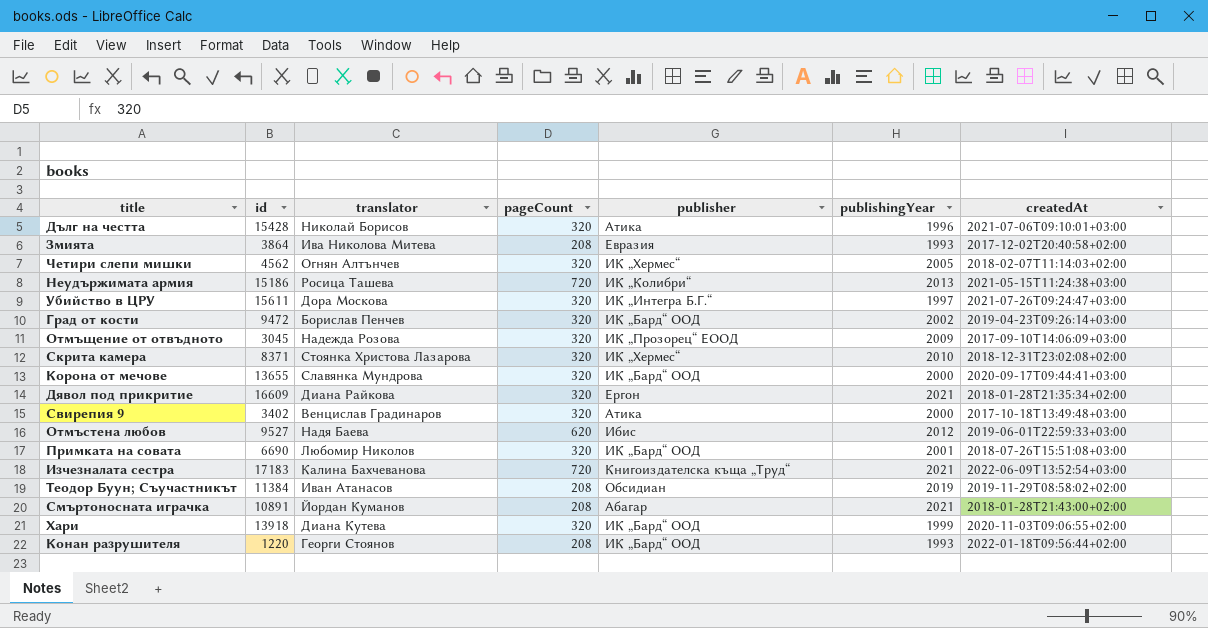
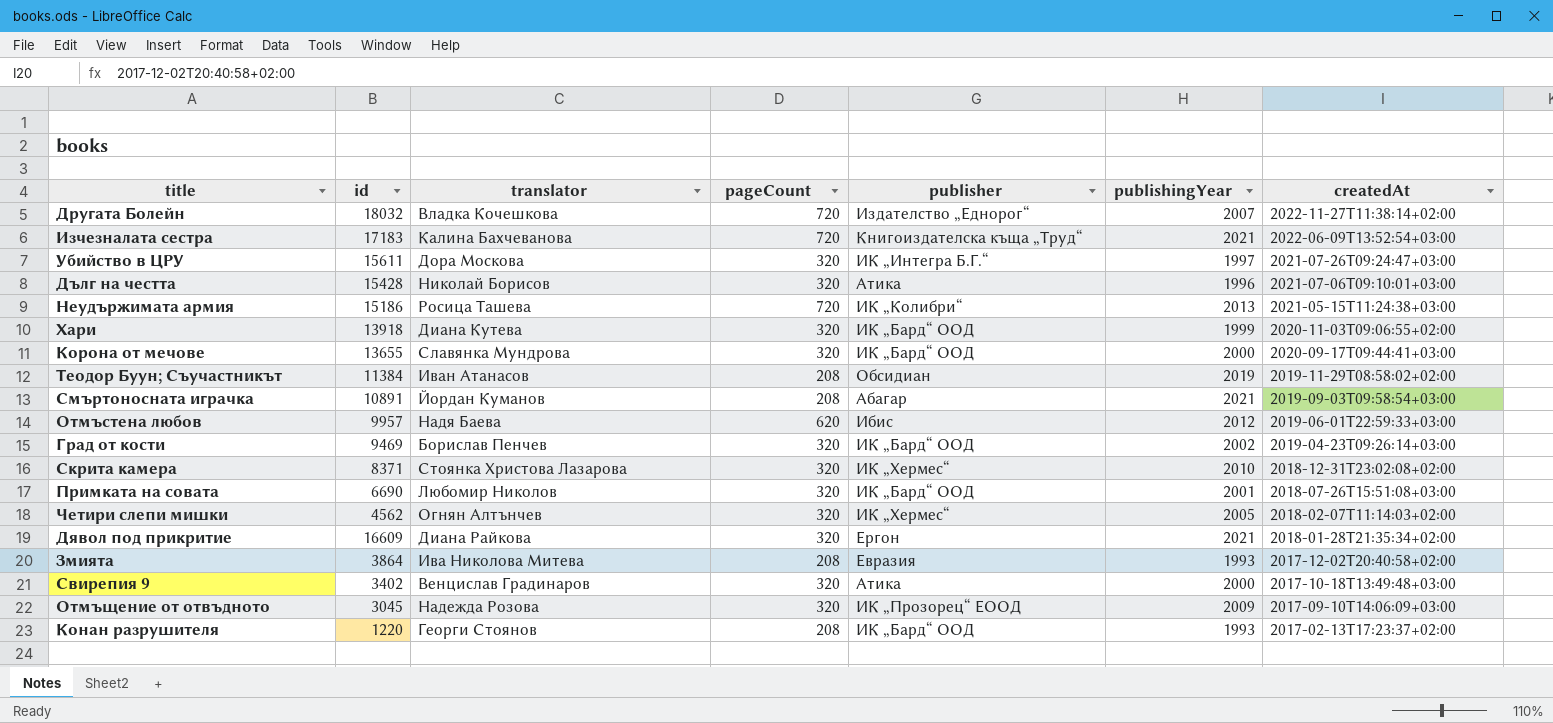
row order: none -> createdAt descending
row Другата Болейн: none -> 18032 | Владка Кочешкова | 720 | Издателство „Еднорог“ | 2007 | 2022-11-27T11:38:14+02:00
Смъртоносната играчка | createdAt: 2018-01-28T21:43:00+02:00 -> 2019-09-03T09:58:54+03:00
Отмъстена любов | id: 9527 -> 9957
Град от кости | id: 9472 -> 9469
Конан разрушителя | createdAt: 2022-01-18T09:56:44+02:00 -> 2017-02-13T17:23:37+02:00

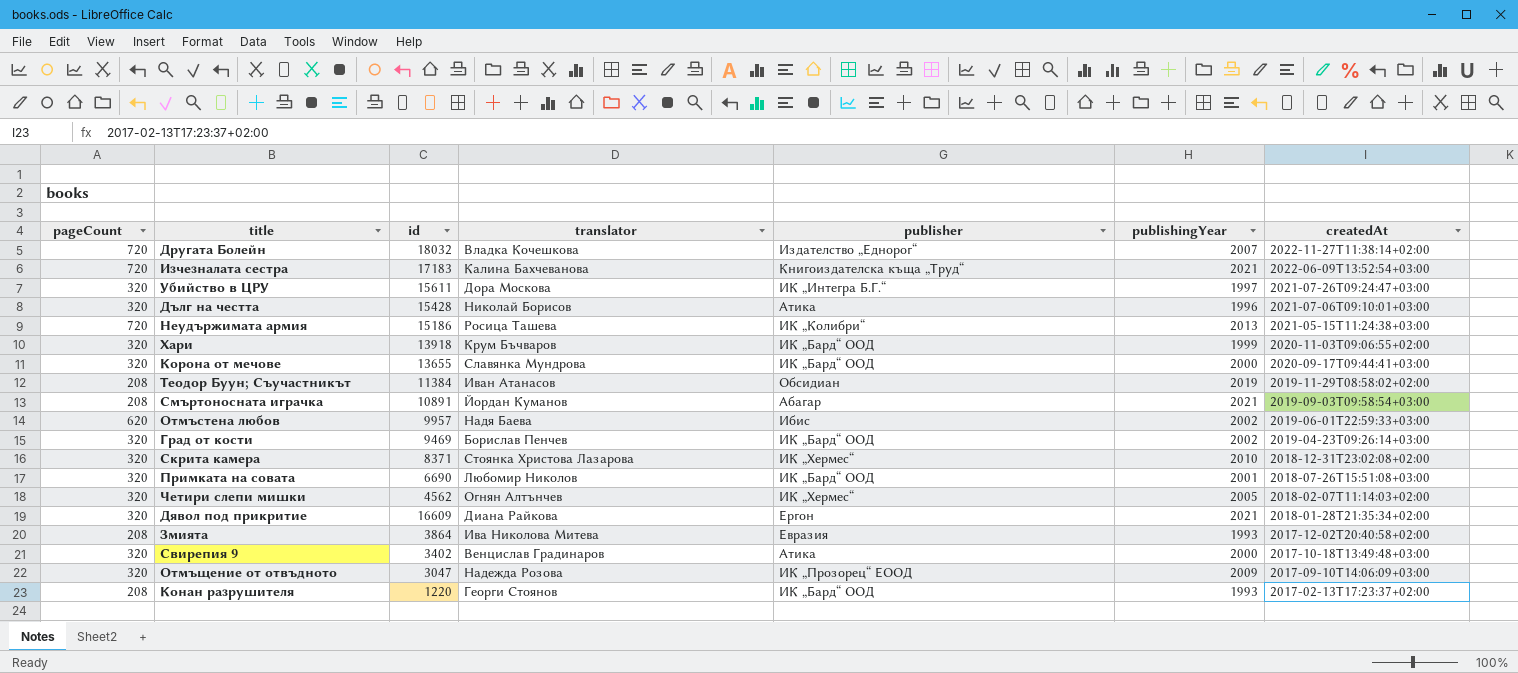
column pageCount | position: 4 -> 1
Хари | translator: Диана Кутева -> Крум Бъчваров
Отмъстена любов | publishingYear: 2012 -> 2002
Отмъщение от отвъдното | id: 3045 -> 3047

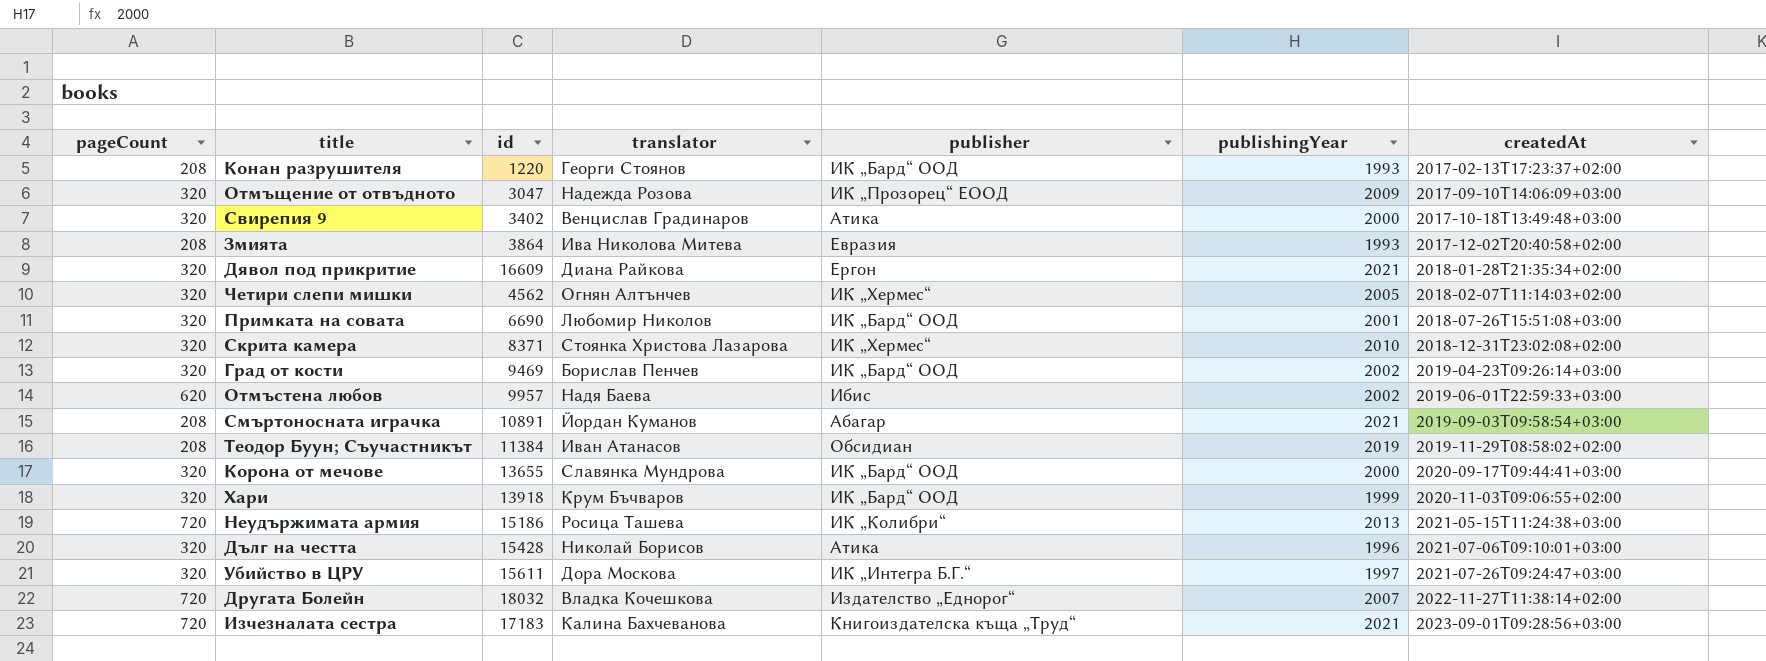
row order: createdAt descending -> createdAt ascending
Изчезналата сестра | createdAt: 2022-06-09T13:52:54+03:00 -> 2023-09-01T09:28:56+03:00

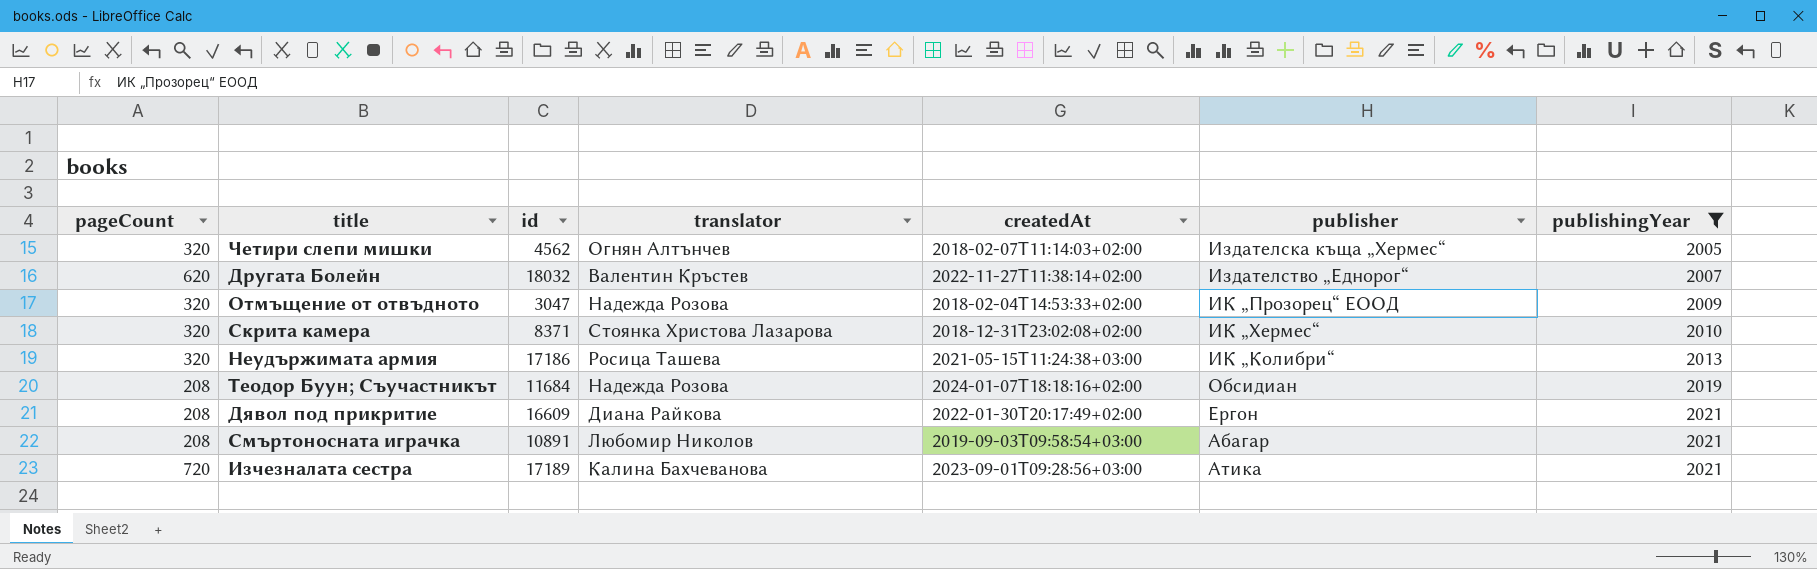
filter: none -> publishingYear >= 2005
row order: createdAt ascending -> publishingYear ascending
column createdAt | position: 7 -> 5
Четири слепи мишки | publisher: ИК „Хермес“ -> Издателска къща „Хермес“
Другата Болейн | pageCount: 720 -> 620
Другата Болейн | translator: Владка Кочешкова -> Валентин Кръстев
Отмъщение от отвъдното | createdAt: 2017-09-10T14:06:09+03:00 -> 2018-02-04T14:53:33+02:00
Неудържимата армия | pageCount: 720 -> 320
Неудържимата армия | id: 15186 -> 17186
Теодор Буун; Съучастникът | id: 11384 -> 11684
Теодор Буун; Съучастникът | translator: Иван Атанасов -> Надежда Розова
Теодор Буун; Съучастникът | createdAt: 2019-11-29T08:58:02+02:00 -> 2024-01-07T18:18:16+02:00
Дявол под прикритие | pageCount: 320 -> 208
Дявол под прикритие | createdAt: 2018-01-28T21:35:34+02:00 -> 2022-01-30T20:17:49+02:00
Смъртоносната играчка | translator: Йордан Куманов -> Любомир Николов
Изчезналата сестра | id: 17183 -> 17189
Изчезналата сестра | publisher: Книгоиздателска къща „Труд“ -> Атика

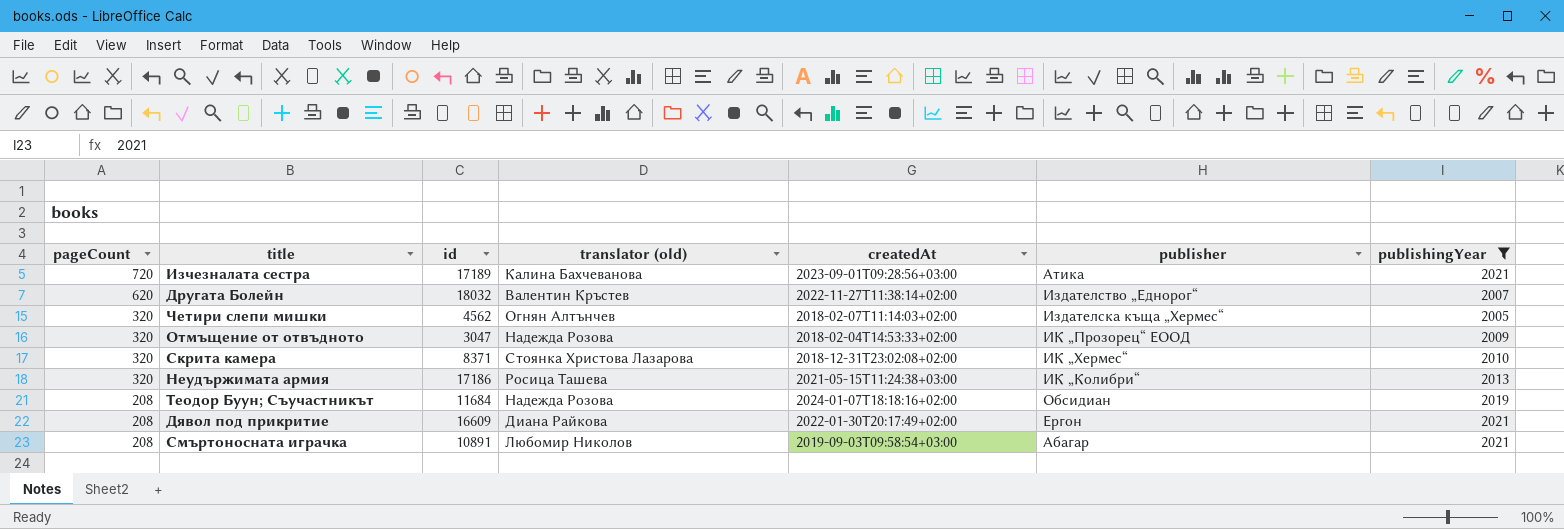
row order: publishingYear ascending -> pageCount descending
column name: translator -> translator (old)

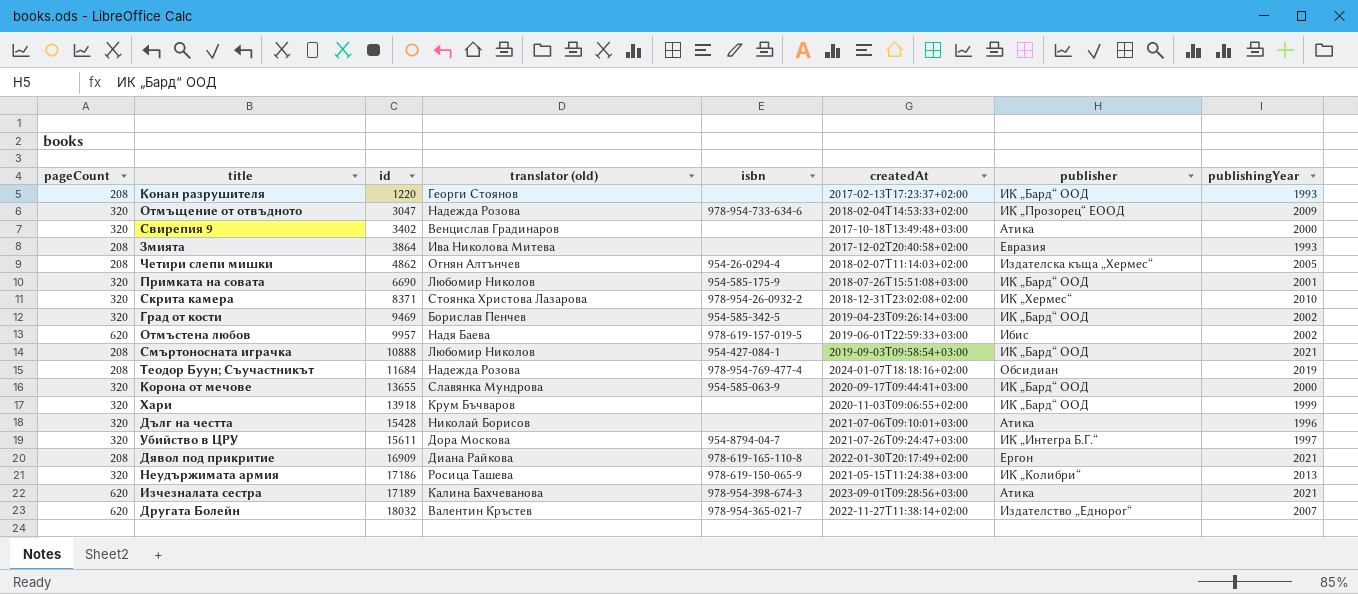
filter: publishingYear >= 2005 -> none
row order: pageCount descending -> id ascending
column isbn | position: none -> 5
Четири слепи мишки | pageCount: 320 -> 208
Четири слепи мишки | id: 4562 -> 4862
Смъртоносната играчка | id: 10891 -> 10888
Смъртоносната играчка | publisher: Абагар -> ИК „Бард“ ООД
Дявол под прикритие | id: 16609 -> 16909
Изчезналата сестра | pageCount: 720 -> 620

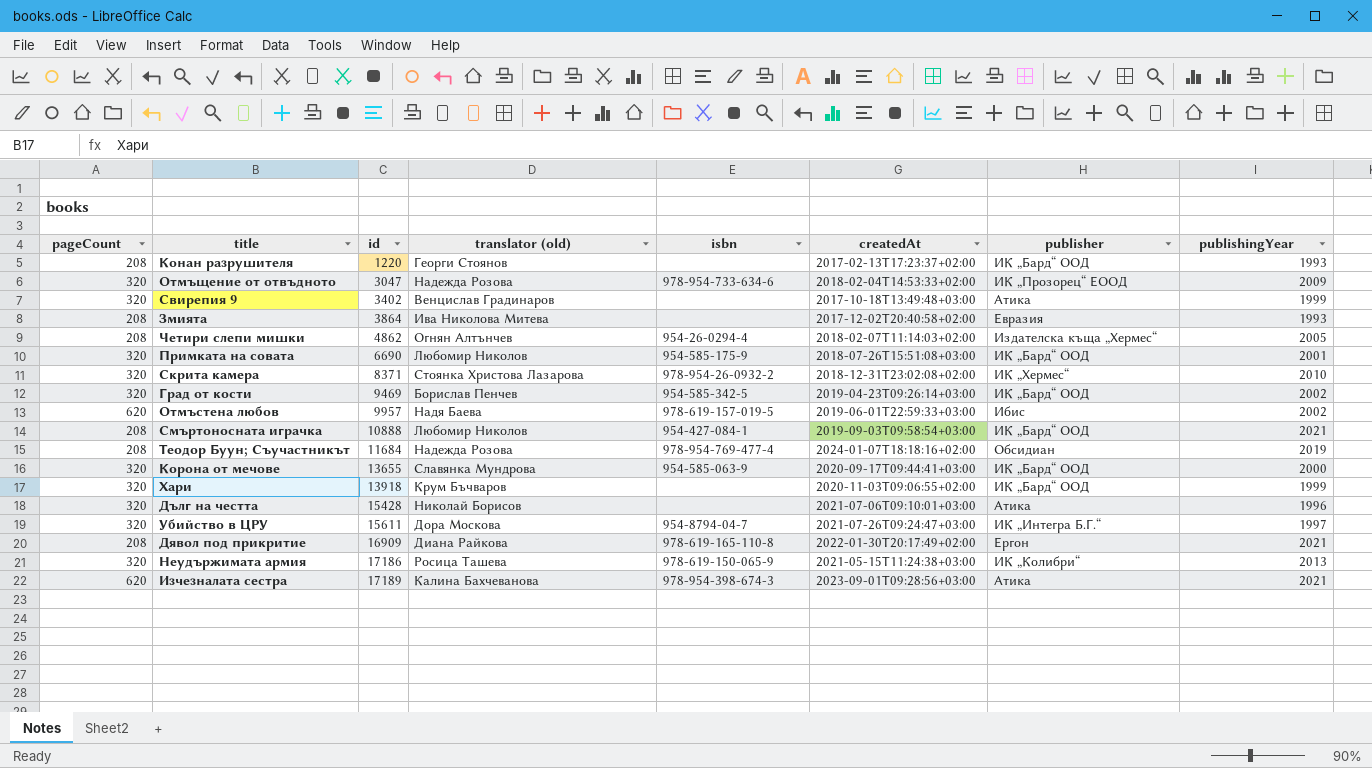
row Другата Болейн: 620 | 18032 | Валентин Кръстев | 978-954-365-021-7 | 2022-11-27T11:38:14+02:00 | Издателство „Еднорог“ | 2007 -> none
Свирепия 9 | publishingYear: 2000 -> 1999

